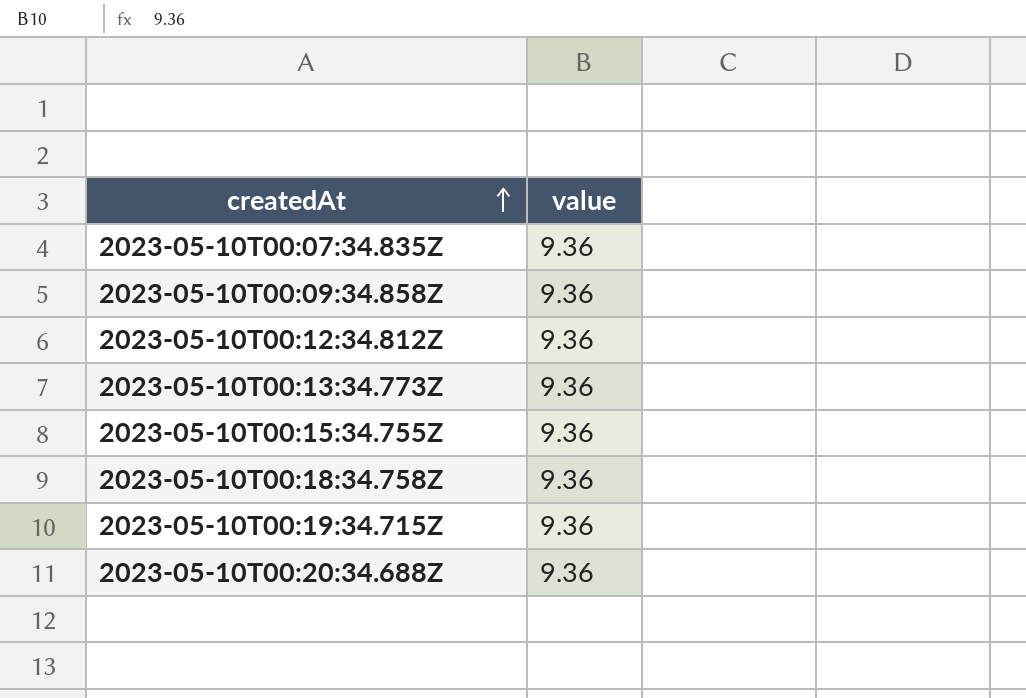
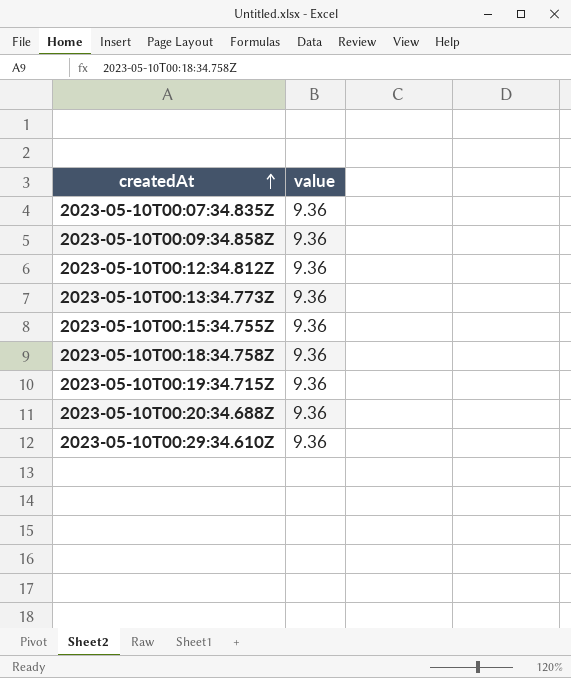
row 2023-05-10T00:29:34.610Z: none -> 9.36

